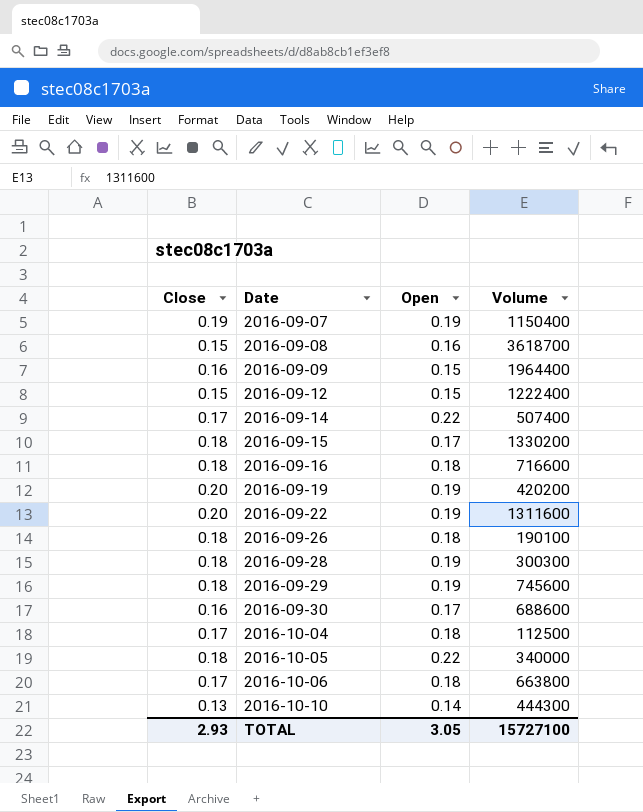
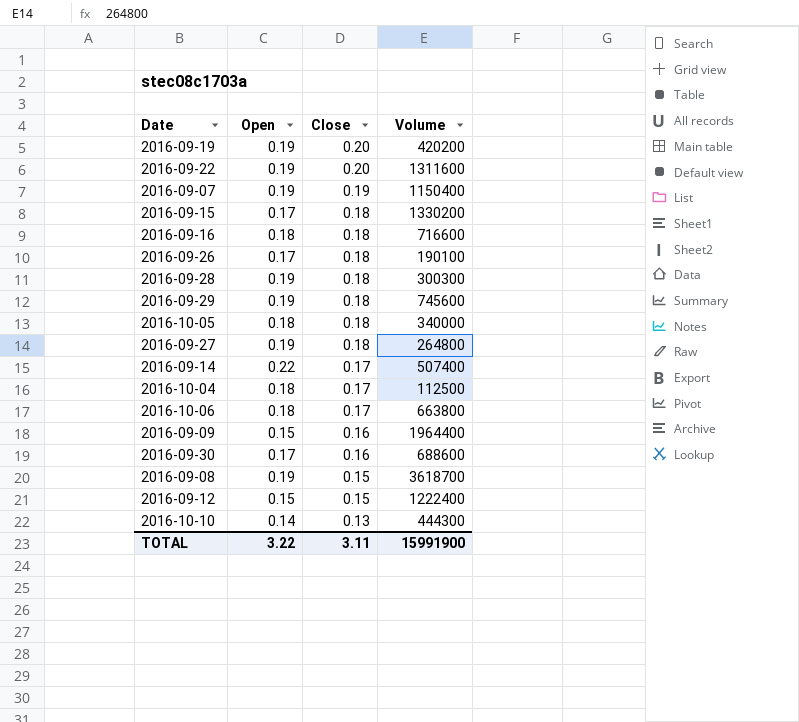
row order: Date ascending -> Close descending
column Close | position: 1 -> 3
2016-09-26 | Open: 0.18 -> 0.17
2016-10-05 | Open: 0.22 -> 0.18
row 2016-09-27: none -> 0.19 | 0.18 | 264800
2016-09-08 | Open: 0.16 -> 0.19
TOTAL | Open: 3.05 -> 3.22
TOTAL | Close: 2.93 -> 3.11
TOTAL | Volume: 15727100 -> 15991900

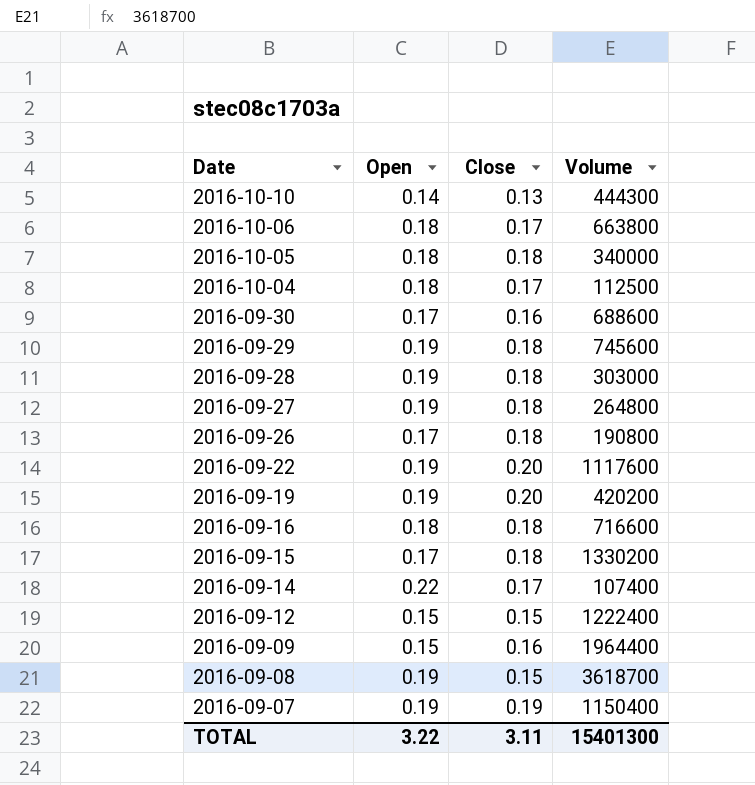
row order: Close descending -> Date descending
2016-09-28 | Volume: 300300 -> 303000
2016-09-26 | Volume: 190100 -> 190800
2016-09-22 | Volume: 1311600 -> 1117600
2016-09-14 | Volume: 507400 -> 107400
TOTAL | Volume: 15991900 -> 15401300

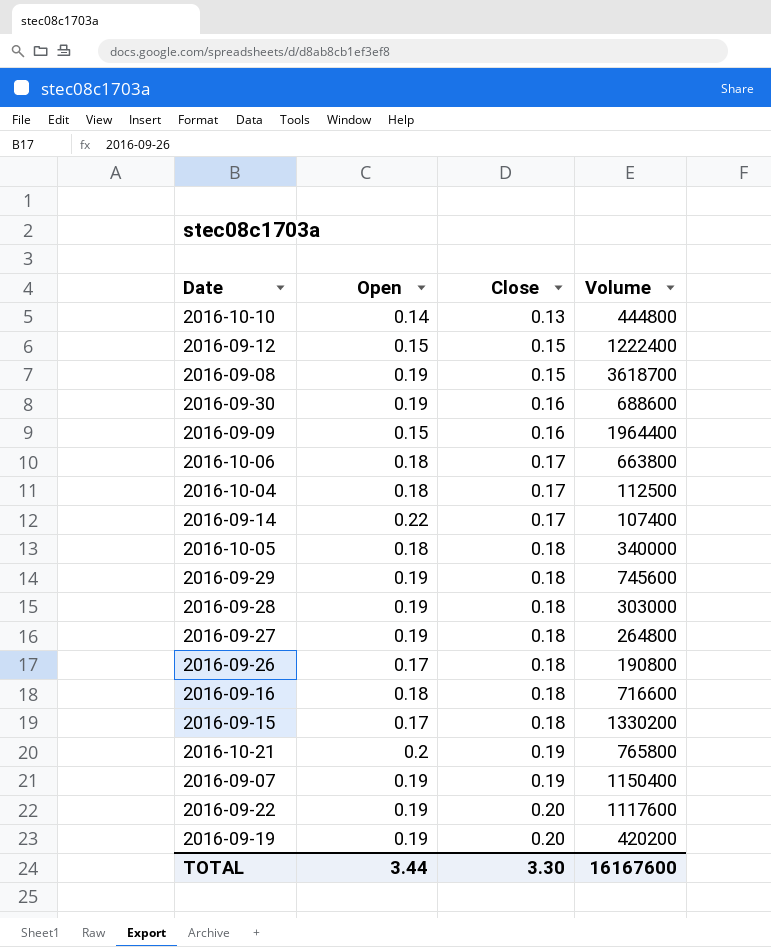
row order: Date descending -> Close ascending
2016-10-10 | Volume: 444300 -> 444800
2016-09-30 | Open: 0.17 -> 0.19
row 2016-10-21: none -> 0.2 | 0.19 | 765800
TOTAL | Open: 3.22 -> 3.44
TOTAL | Close: 3.11 -> 3.30
TOTAL | Volume: 15401300 -> 16167600

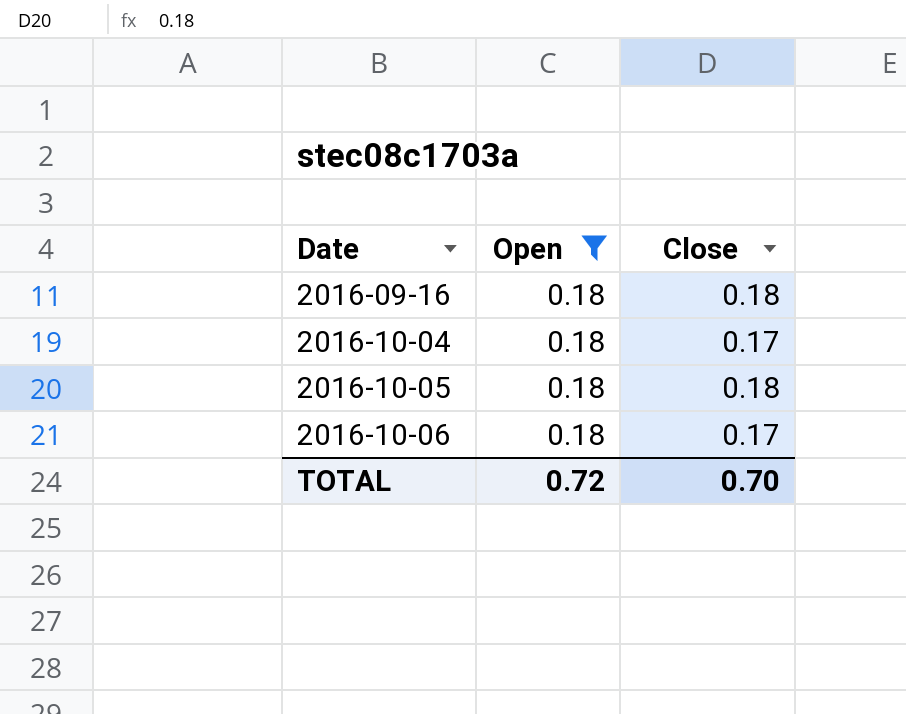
filter: none -> Open = 0.18
row order: Close ascending -> Date ascending
column Volume | position: 4 -> none
TOTAL | Open: 3.44 -> 0.72
TOTAL | Close: 3.30 -> 0.70

